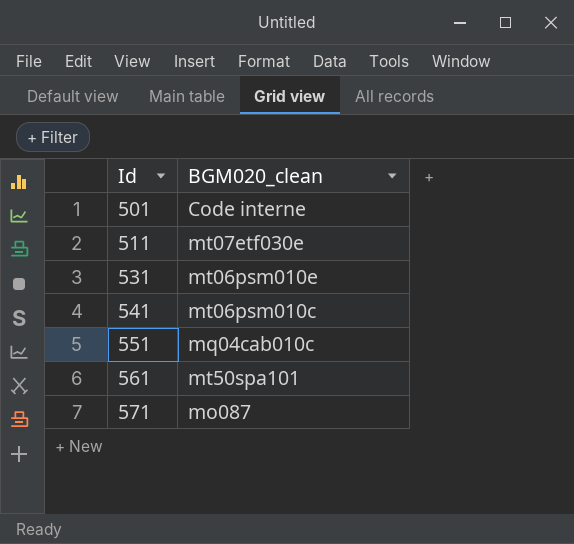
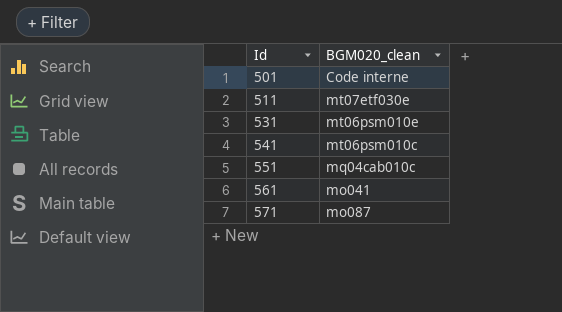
561 | BGM020_clean: mt50spa101 -> mo041

